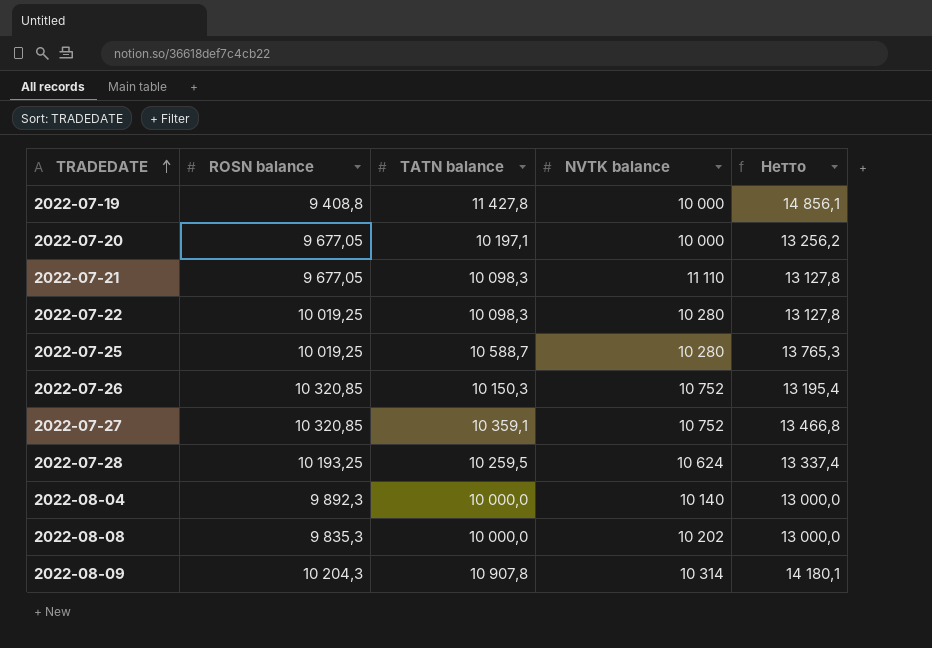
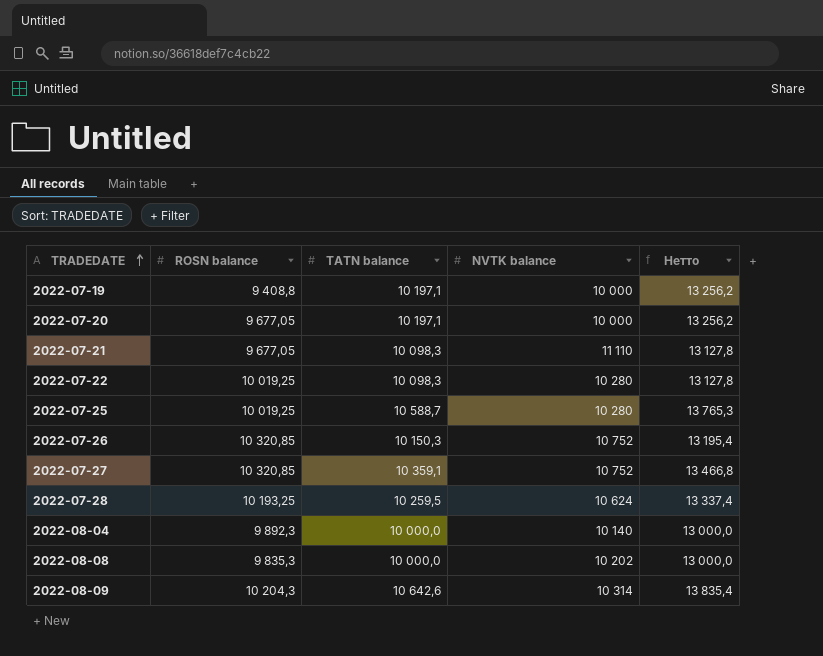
2022-07-19 | TATN balance: 11 427,8 -> 10 197,1
2022-07-19 | Нетто: 14 856,1 -> 13 256,2
2022-08-09 | TATN balance: 10 907,8 -> 10 642,6
2022-08-09 | Нетто: 14 180,1 -> 13 835,4

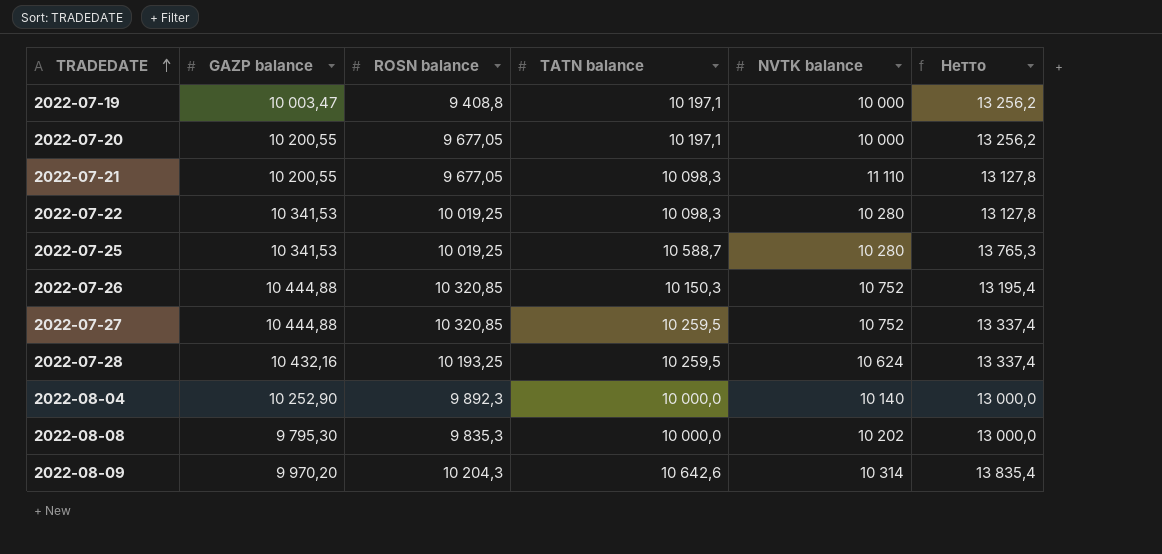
column GAZP balance | position: none -> 2
2022-07-27 | TATN balance: 10 359,1 -> 10 259,5
2022-07-27 | Нетто: 13 466,8 -> 13 337,4

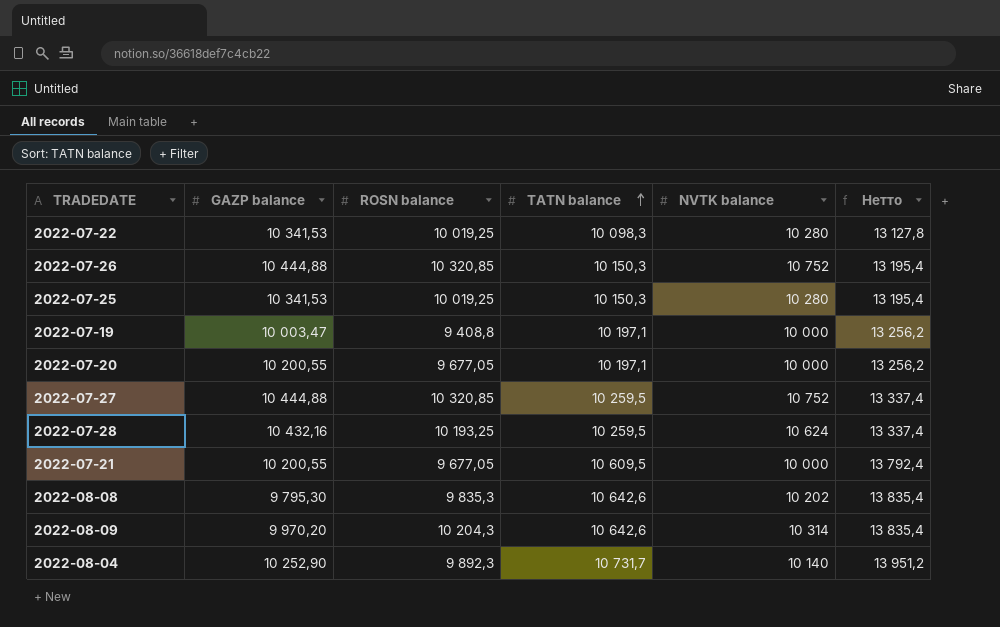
row order: TRADEDATE ascending -> TATN balance ascending
2022-07-25 | TATN balance: 10 588,7 -> 10 150,3
2022-07-25 | Нетто: 13 765,3 -> 13 195,4
2022-07-21 | TATN balance: 10 098,3 -> 10 609,5
2022-07-21 | NVTK balance: 11 110 -> 10 000
2022-07-21 | Нетто: 13 127,8 -> 13 792,4
2022-08-08 | TATN balance: 10 000,0 -> 10 642,6
2022-08-08 | Нетто: 13 000,0 -> 13 835,4
2022-08-04 | TATN balance: 10 000,0 -> 10 731,7
2022-08-04 | Нетто: 13 000,0 -> 13 951,2

